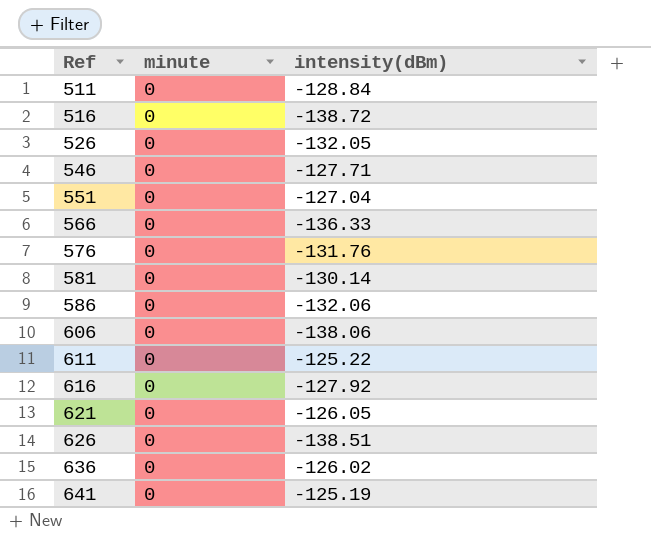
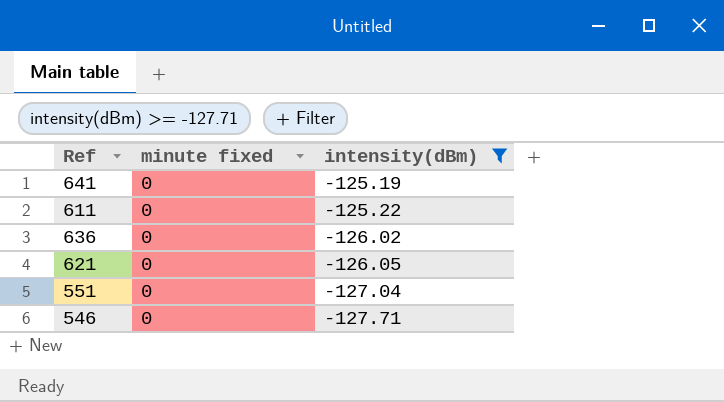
filter: none -> intensity(dBm) >= -127.71
row order: Ref ascending -> intensity(dBm) descending
column name: minute -> minute fixed

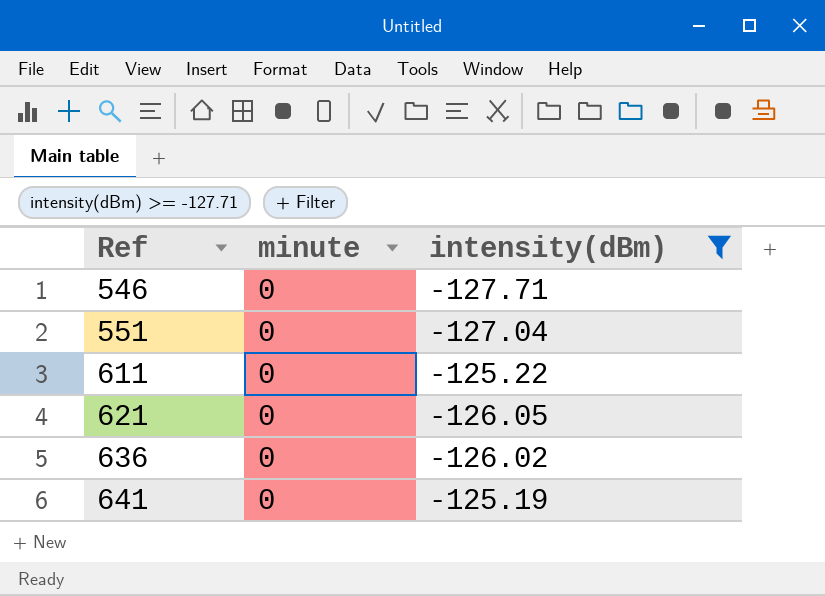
row order: intensity(dBm) descending -> Ref ascending
column name: minute fixed -> minute

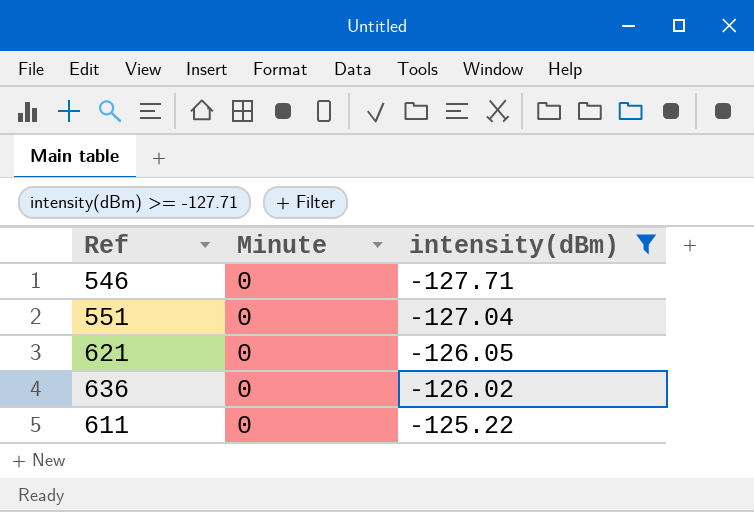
row order: Ref ascending -> intensity(dBm) ascending
column name: minute -> Minute
row 641: 0 | -125.19 -> none

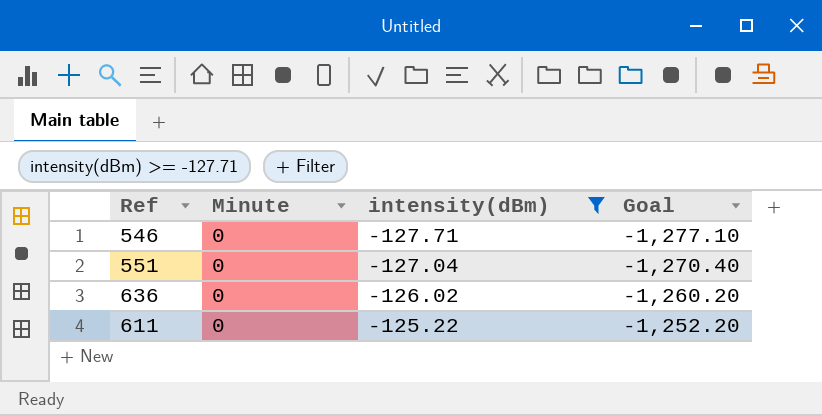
column Goal | formula: none -> [intensity(dBm)] * 10
row 621: 0 | -126.05 -> none

